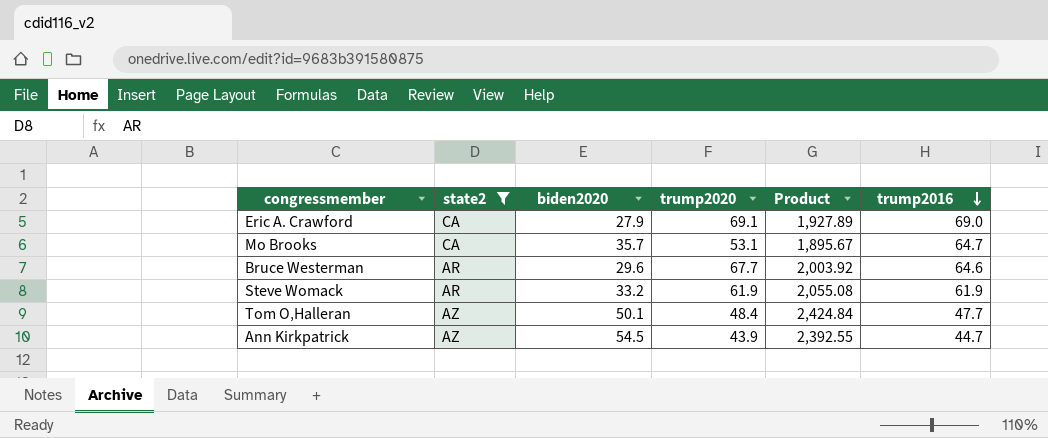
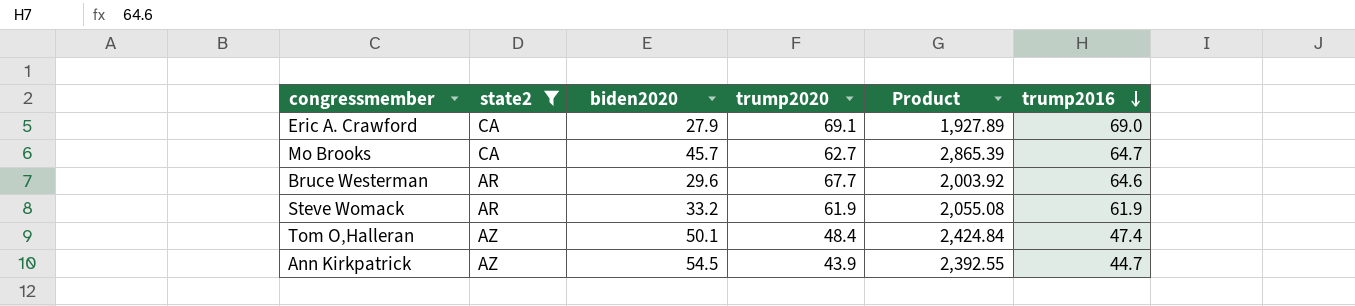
Mo Brooks | biden2020: 35.7 -> 45.7
Mo Brooks | trump2020: 53.1 -> 62.7
Mo Brooks | Product: 1,895.67 -> 2,865.39
Tom O‚Halleran | trump2016: 47.7 -> 47.4

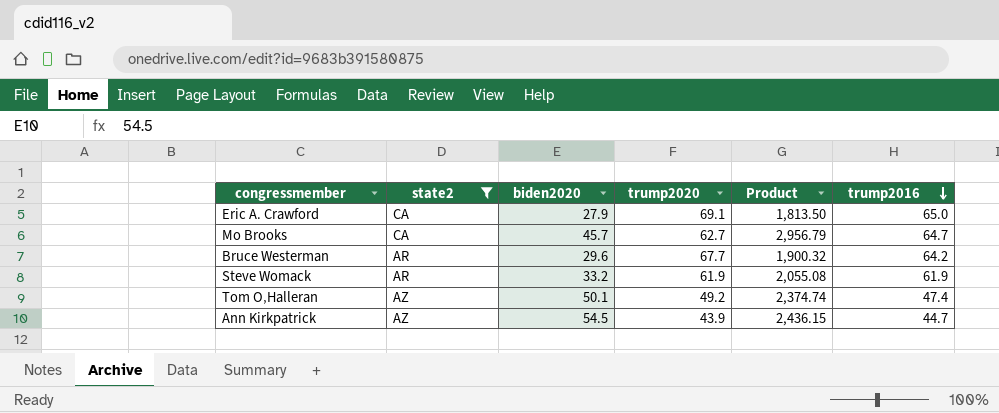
column Product | formula: [biden2020] * [trump2020] -> [biden2020] * [trump2016]
Eric A. Crawford | trump2016: 69.0 -> 65.0
Bruce Westerman | trump2016: 64.6 -> 64.2
Tom O‚Halleran | trump2020: 48.4 -> 49.2

